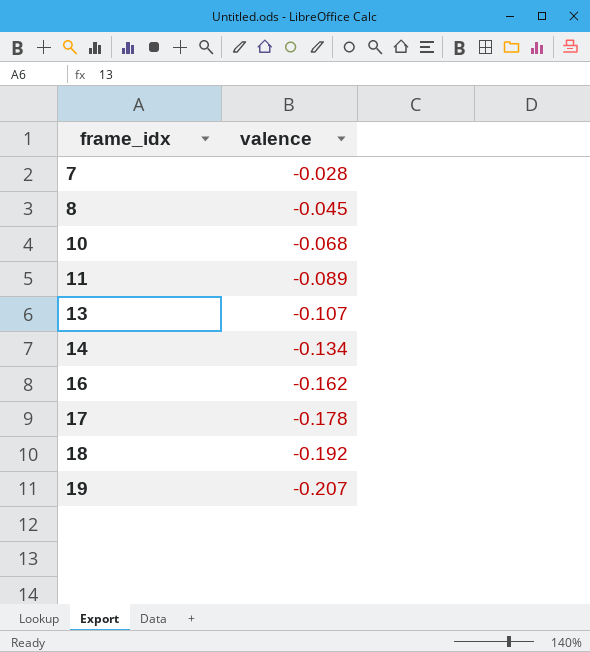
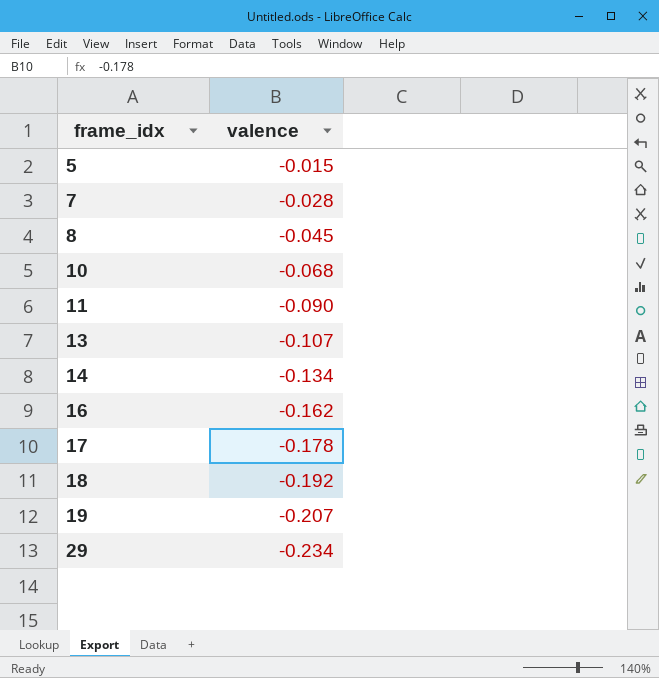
row 5: none -> -0.015
11 | valence: -0.089 -> -0.090
row 29: none -> -0.234

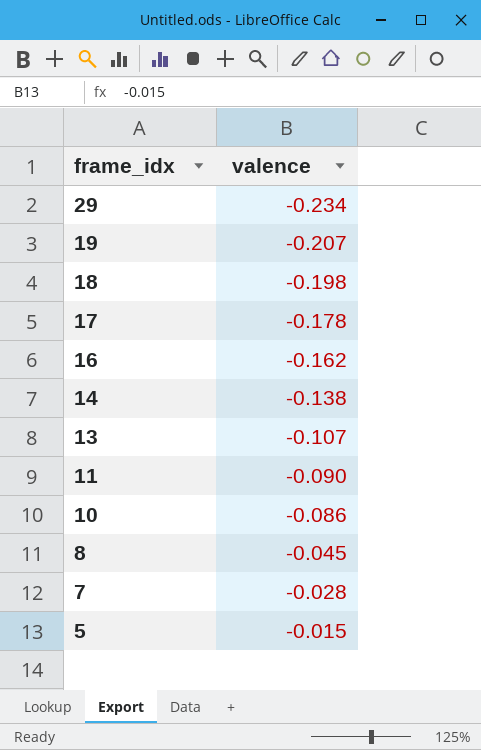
row order: frame_idx ascending -> frame_idx descending
18 | valence: -0.192 -> -0.198
14 | valence: -0.134 -> -0.138
10 | valence: -0.068 -> -0.086

